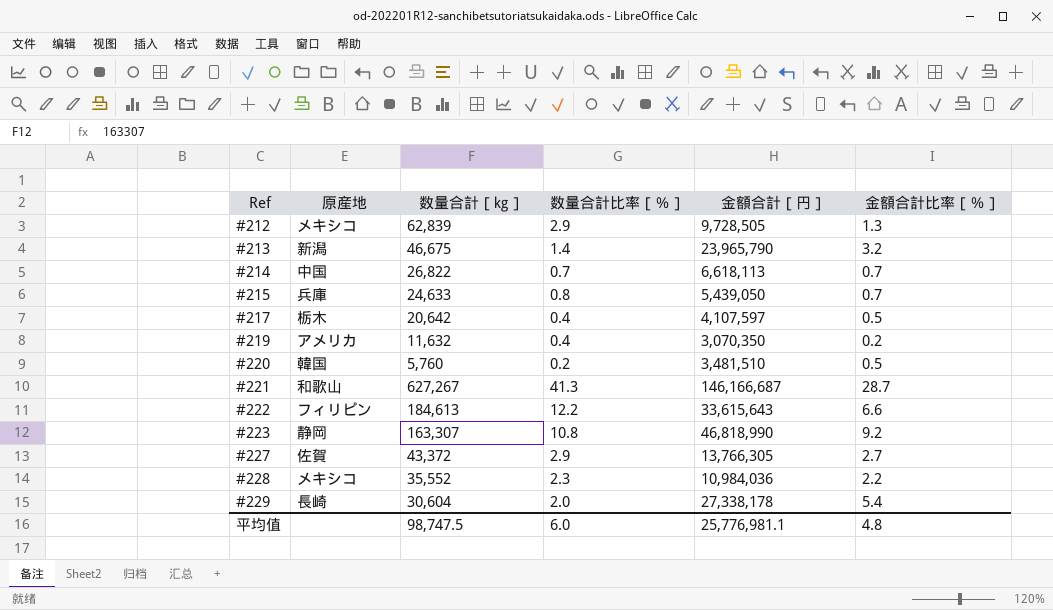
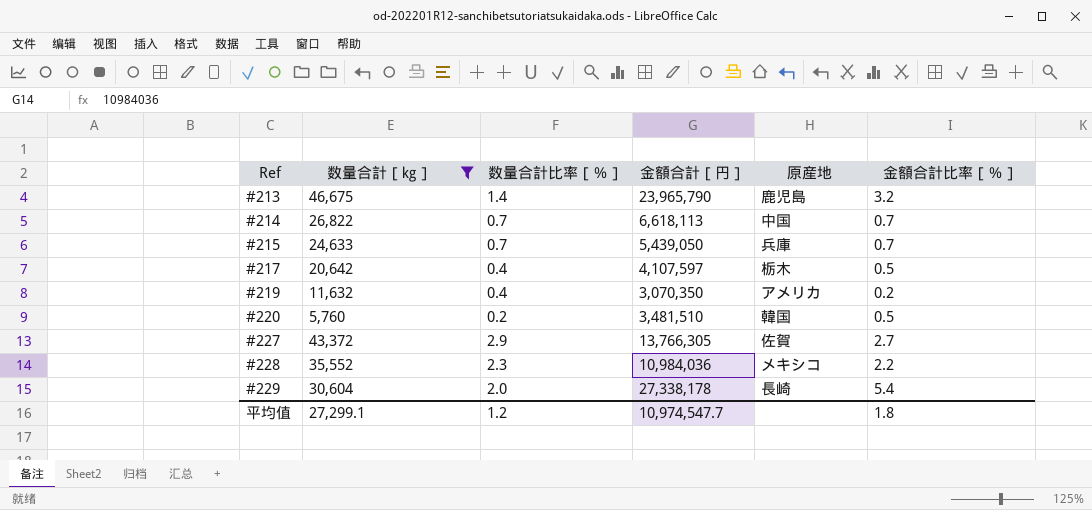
filter: none -> 数量合計［㎏］ <= 46,675
column 原産地 | position: 2 -> 5
#213 | 原産地: 新潟 -> 鹿児島
#215 | 数量合計比率［％］: 0.8 -> 0.7
平均值 | 数量合計［㎏］: 98,747.5 -> 27,299.1
平均值 | 数量合計比率［％］: 6.0 -> 1.2
平均值 | 金額合計［円］: 25,776,981.1 -> 10,974,547.7
平均值 | 金額合計比率［％］: 4.8 -> 1.8

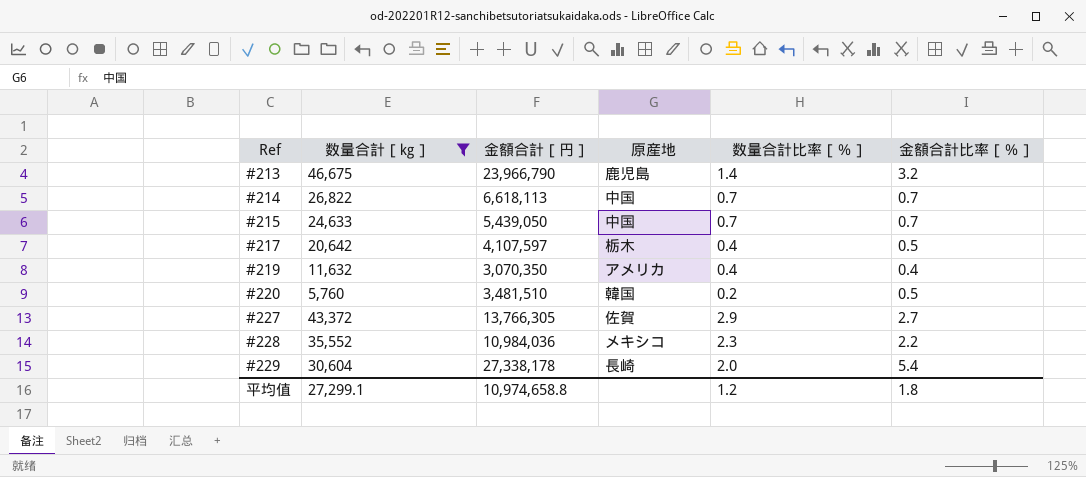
column 数量合計比率［％］ | position: 3 -> 5
#213 | 金額合計［円］: 23,965,790 -> 23,966,790
#215 | 原産地: 兵庫 -> 中国
#219 | 金額合計比率［％］: 0.2 -> 0.4
平均值 | 金額合計［円］: 10,974,547.7 -> 10,974,658.8

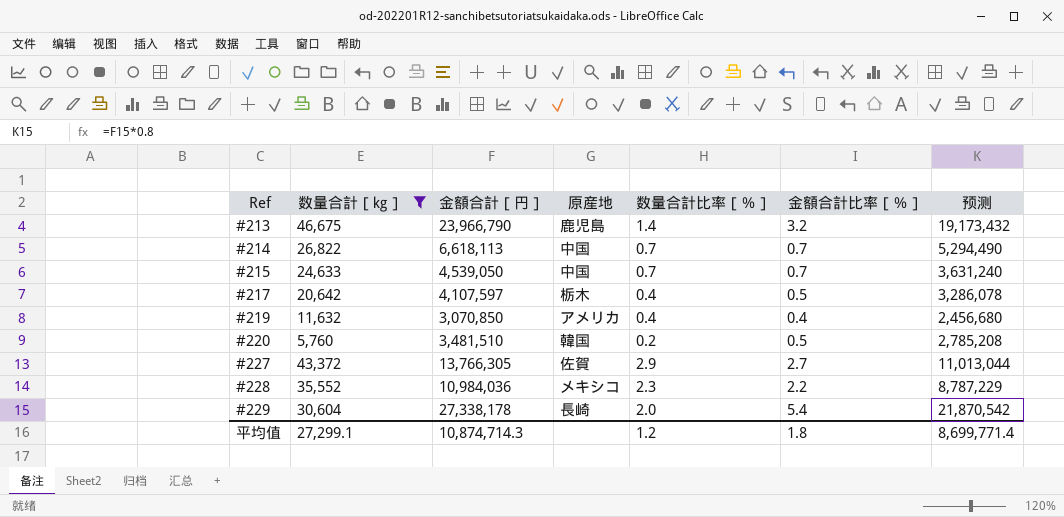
column 预测 | formula: none -> [金額合計［円］] * 0.8
#215 | 金額合計［円］: 5,439,050 -> 4,539,050
#219 | 金額合計［円］: 3,070,350 -> 3,070,850
平均值 | 金額合計［円］: 10,974,658.8 -> 10,874,714.3

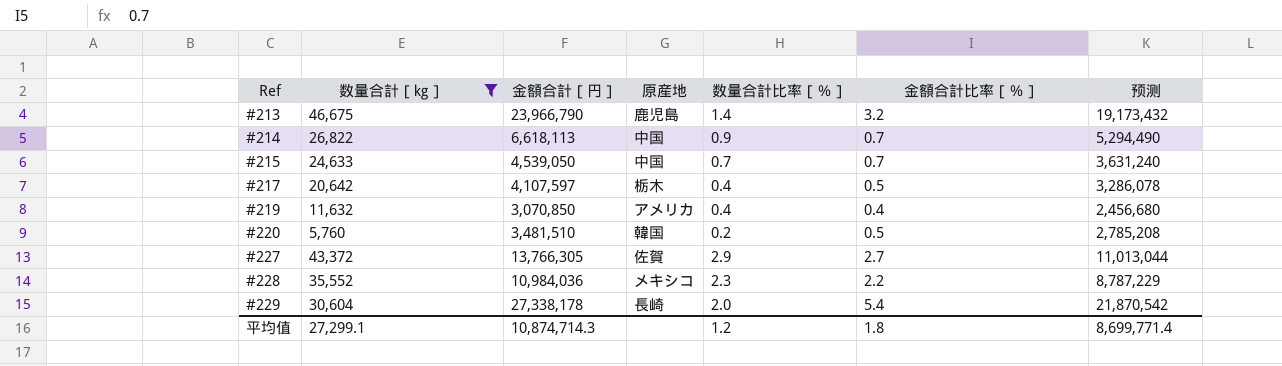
#214 | 数量合計比率［％］: 0.7 -> 0.9

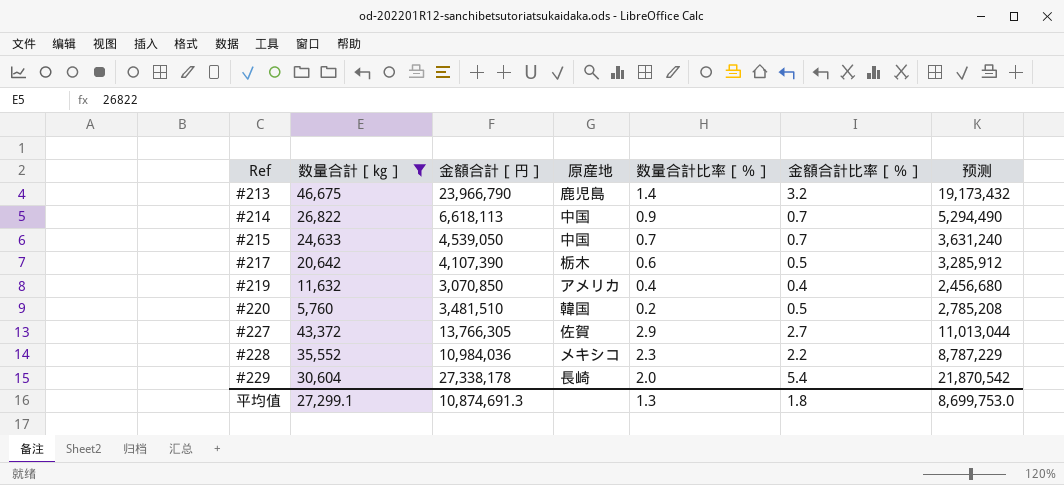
#217 | 金額合計［円］: 4,107,597 -> 4,107,390
#217 | 数量合計比率［％］: 0.4 -> 0.6
#217 | 预测: 3,286,078 -> 3,285,912
平均值 | 金額合計［円］: 10,874,714.3 -> 10,874,691.3
平均值 | 数量合計比率［％］: 1.2 -> 1.3
平均值 | 预测: 8,699,771.4 -> 8,699,753.0

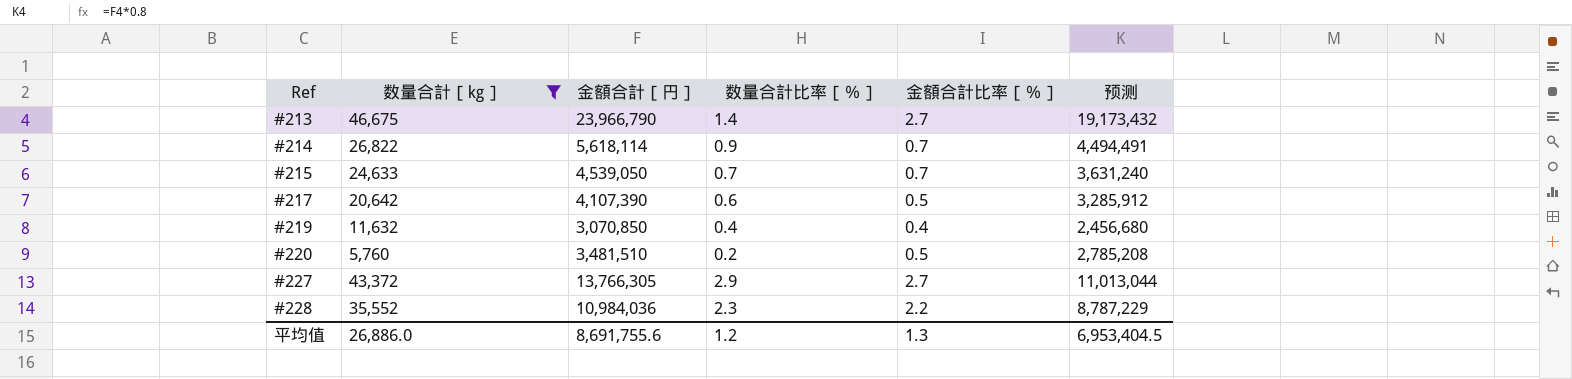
column 原産地 | position: 4 -> none
row #229: 30,604 | 27,338,178 | 長崎 | 2.0 | 5.4 | 21,870,542 -> none
#213 | 金額合計比率［％］: 3.2 -> 2.7
#214 | 金額合計［円］: 6,618,113 -> 5,618,114
#214 | 预测: 5,294,490 -> 4,494,491
平均值 | 数量合計［㎏］: 27,299.1 -> 26,886.0
平均值 | 金額合計［円］: 10,874,691.3 -> 8,691,755.6
平均值 | 数量合計比率［％］: 1.3 -> 1.2
平均值 | 金額合計比率［％］: 1.8 -> 1.3
平均值 | 预测: 8,699,753.0 -> 6,953,404.5

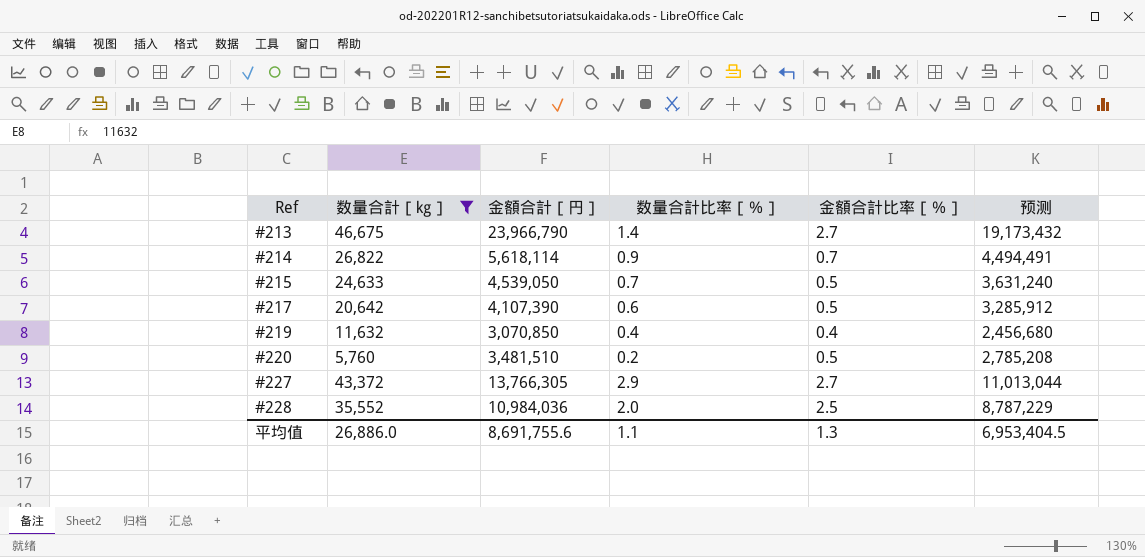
#215 | 金額合計比率［％］: 0.7 -> 0.5
#228 | 数量合計比率［％］: 2.3 -> 2.0
#228 | 金額合計比率［％］: 2.2 -> 2.5
平均值 | 数量合計比率［％］: 1.2 -> 1.1

